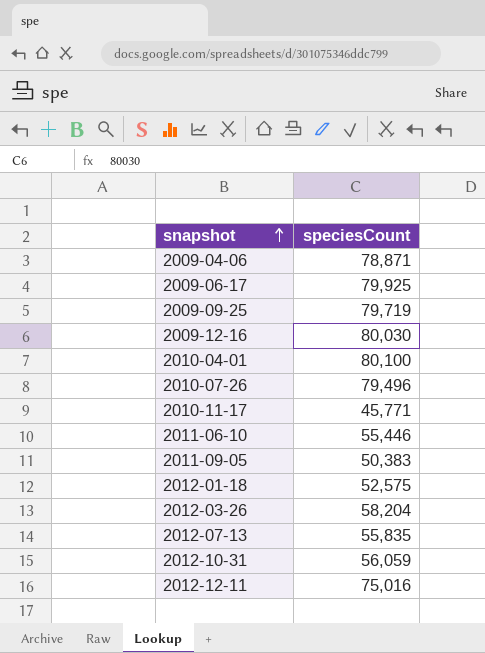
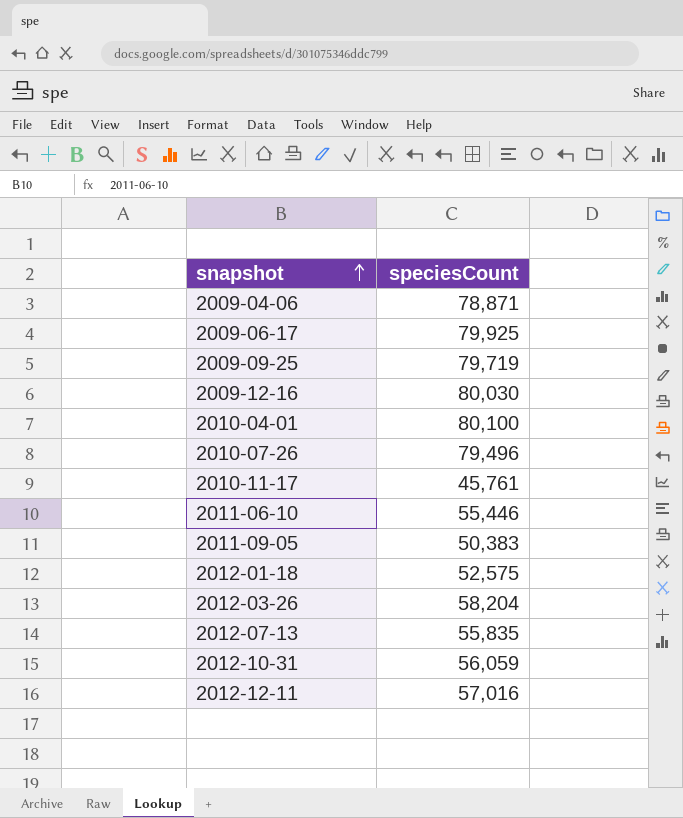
2010-11-17 | speciesCount: 45,771 -> 45,761
2012-12-11 | speciesCount: 75,016 -> 57,016

